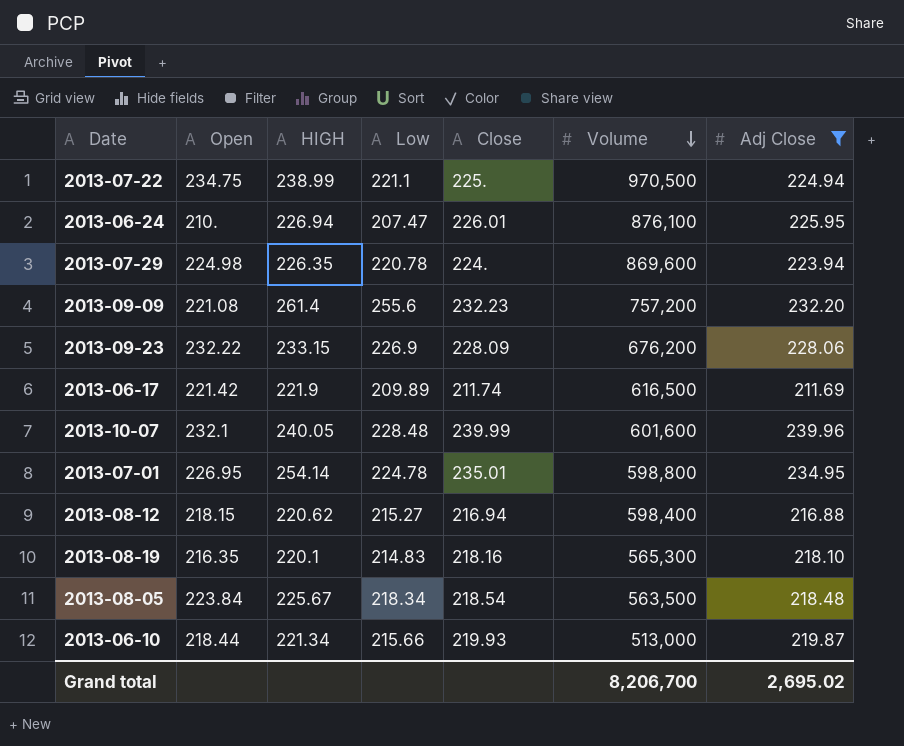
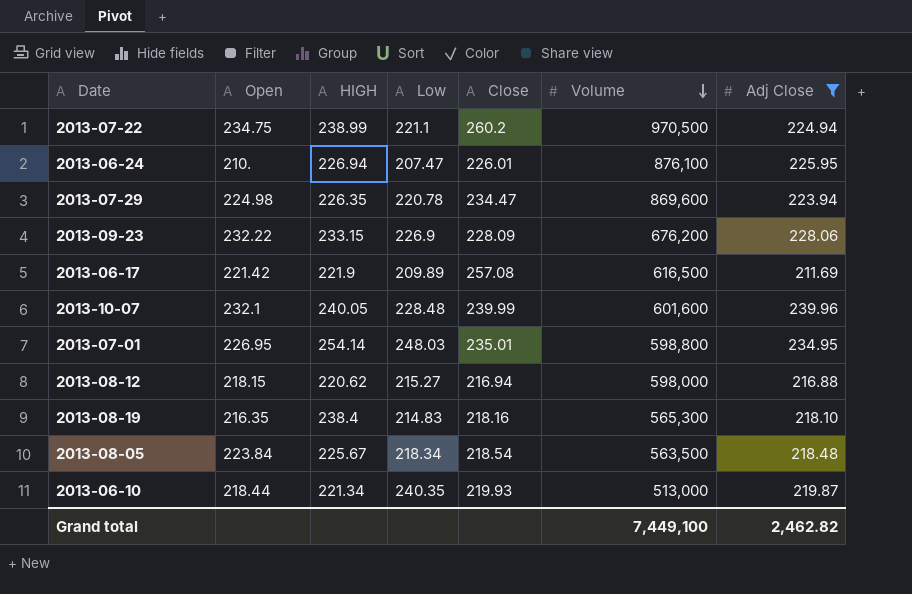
row 2013-09-09: 221.08 | 261.4 | 255.6 | 232.23 | 757,200 | 232.20 -> none
2013-07-22 | Close: 225. -> 260.2
2013-07-29 | Close: 224. -> 234.47
2013-06-17 | Close: 211.74 -> 257.08
2013-07-01 | Low: 224.78 -> 248.03
2013-08-12 | Volume: 598,400 -> 598,000
2013-08-19 | HIGH: 220.1 -> 238.4
2013-06-10 | Low: 215.66 -> 240.35
Grand total | Volume: 8,206,700 -> 7,449,100
Grand total | Adj Close: 2,695.02 -> 2,462.82

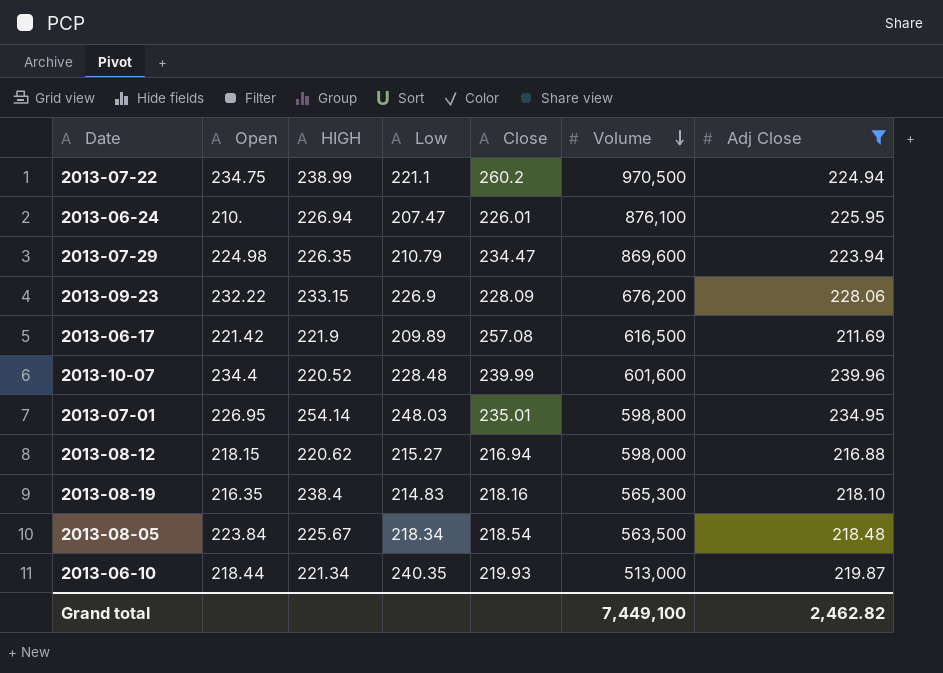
2013-07-29 | Low: 220.78 -> 210.79
2013-10-07 | Open: 232.1 -> 234.4
2013-10-07 | HIGH: 240.05 -> 220.52

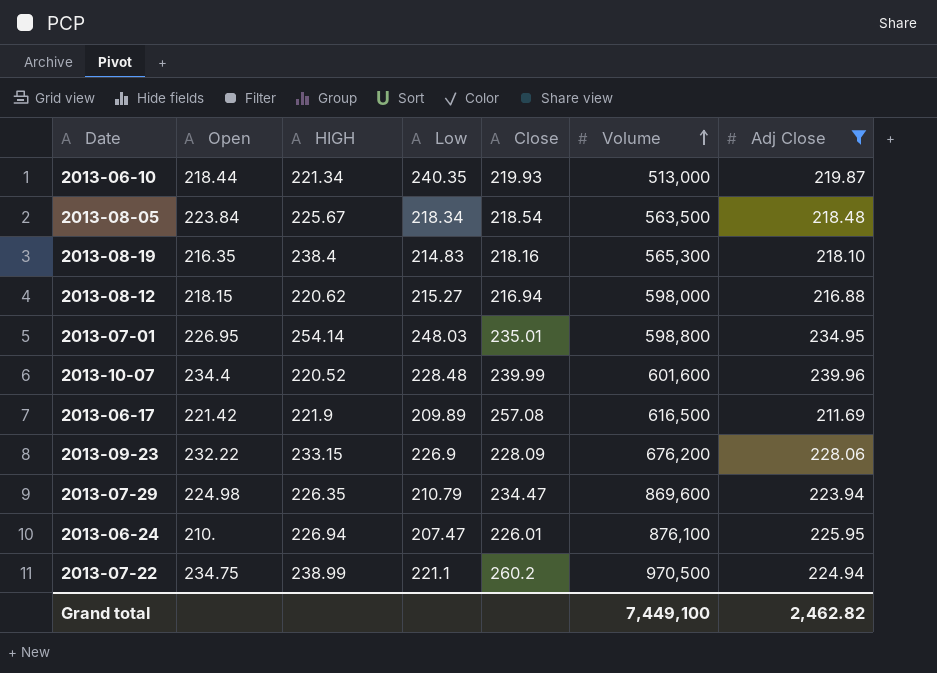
row order: Volume descending -> Volume ascending

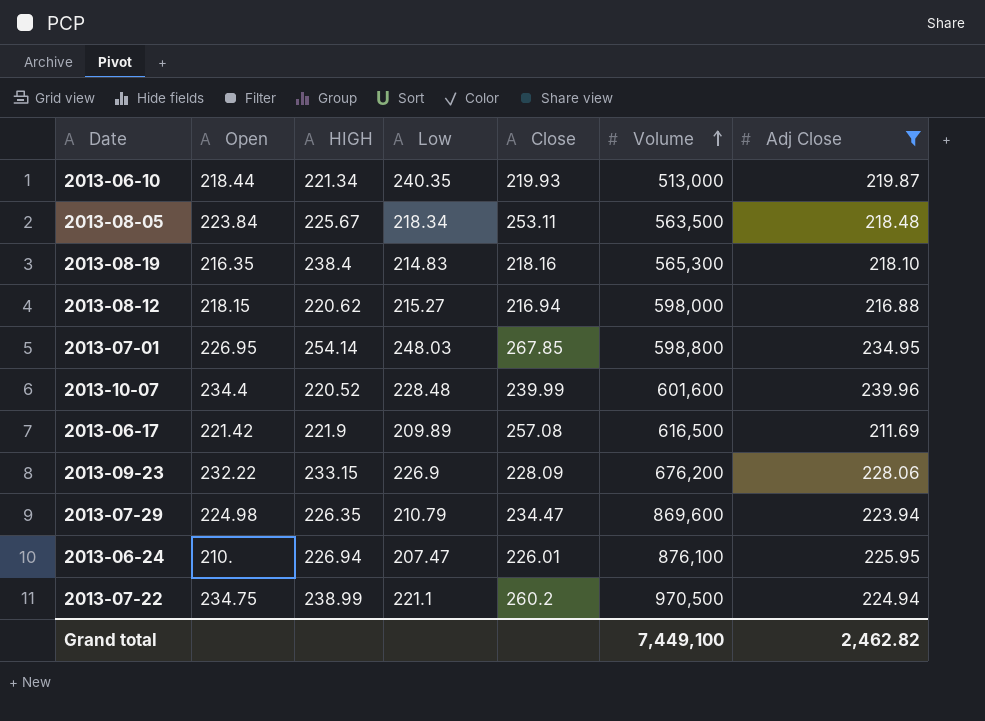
2013-08-05 | Close: 218.54 -> 253.11
2013-07-01 | Close: 235.01 -> 267.85

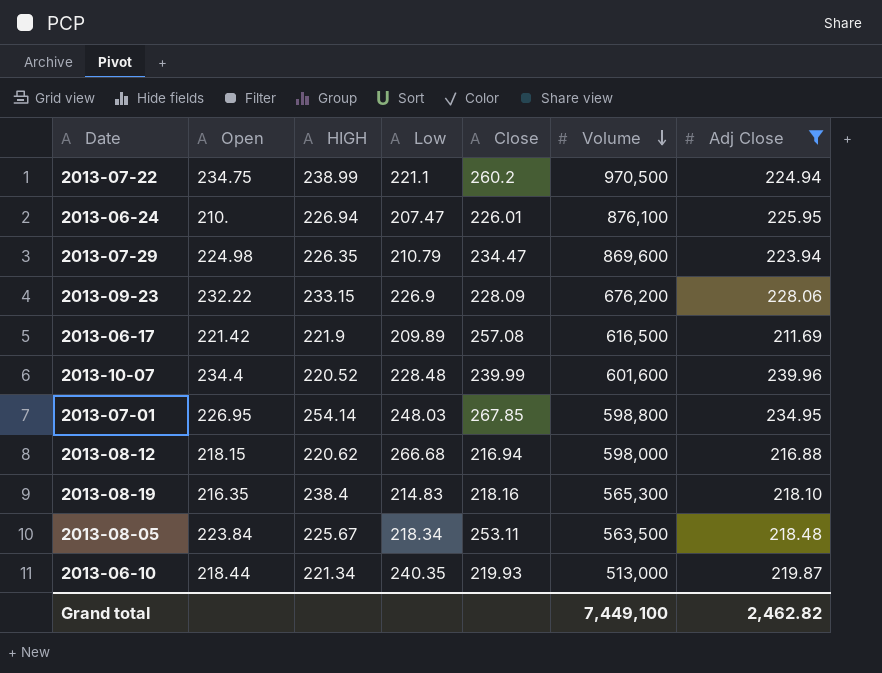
row order: Volume ascending -> Volume descending
2013-08-12 | Low: 215.27 -> 266.68

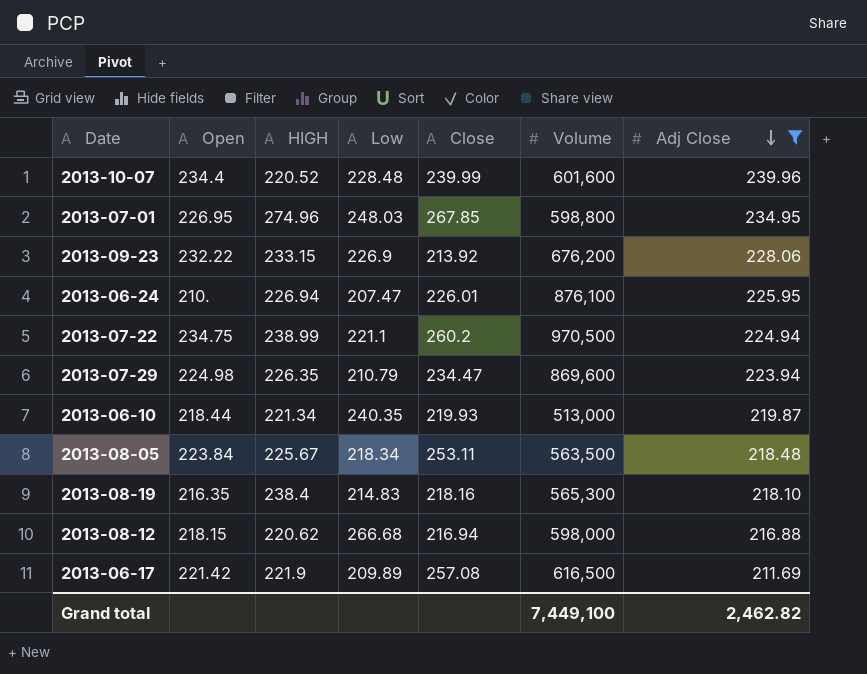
row order: Volume descending -> Adj Close descending
2013-07-01 | HIGH: 254.14 -> 274.96
2013-09-23 | Close: 228.09 -> 213.92

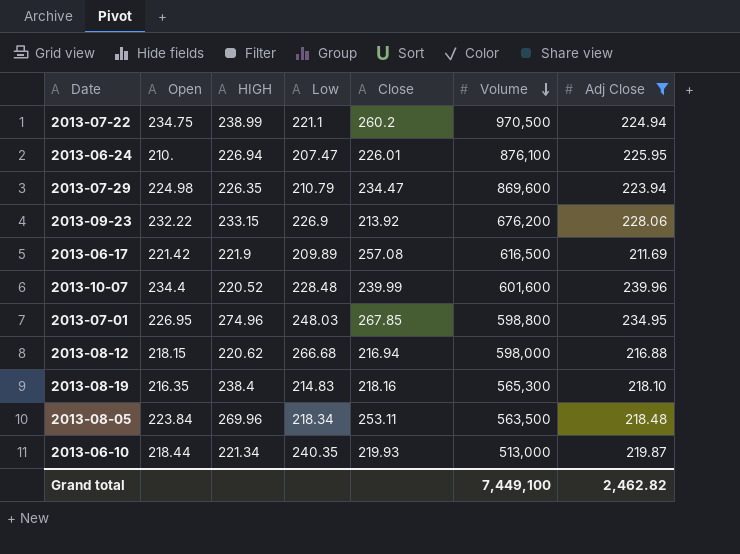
row order: Adj Close descending -> Volume descending
2013-08-05 | HIGH: 225.67 -> 269.96

